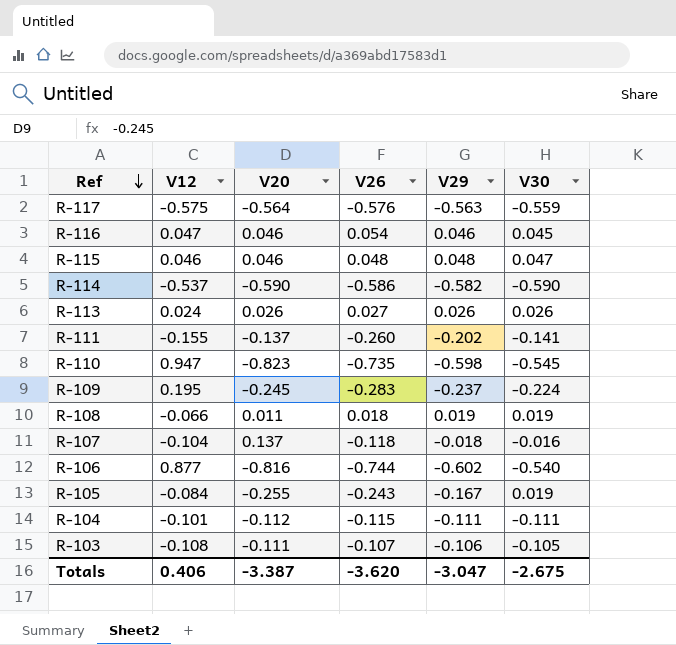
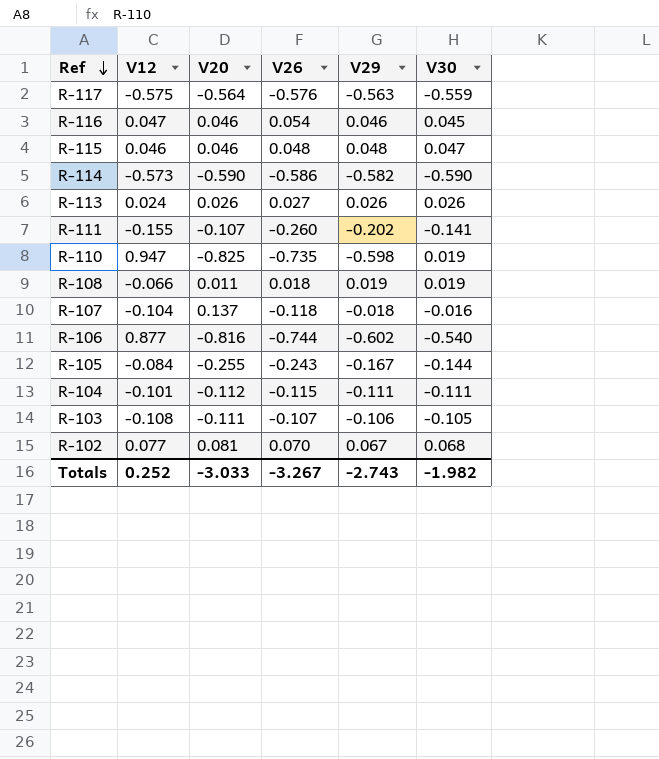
row R-109: 0.195 | -0.245 | -0.283 | -0.237 | -0.224 -> none
R-114 | V12: -0.537 -> -0.573
R-111 | V20: -0.137 -> -0.107
R-110 | V20: -0.823 -> -0.825
R-110 | V30: -0.545 -> 0.019
R-105 | V30: 0.019 -> -0.144
row R-102: none -> 0.077 | 0.081 | 0.070 | 0.067 | 0.068
Totals | V12: 0.406 -> 0.252
Totals | V20: -3.387 -> -3.033
Totals | V26: -3.620 -> -3.267
Totals | V29: -3.047 -> -2.743
Totals | V30: -2.675 -> -1.982

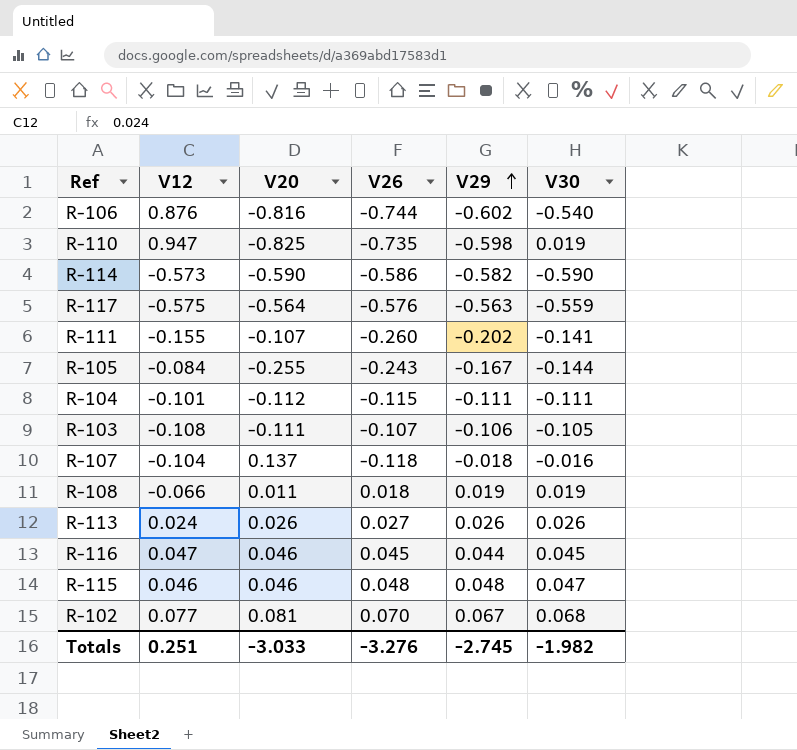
row order: Ref descending -> V29 ascending
R-106 | V12: 0.877 -> 0.876
R-116 | V26: 0.054 -> 0.045
R-116 | V29: 0.046 -> 0.044
Totals | V12: 0.252 -> 0.251
Totals | V26: -3.267 -> -3.276
Totals | V29: -2.743 -> -2.745

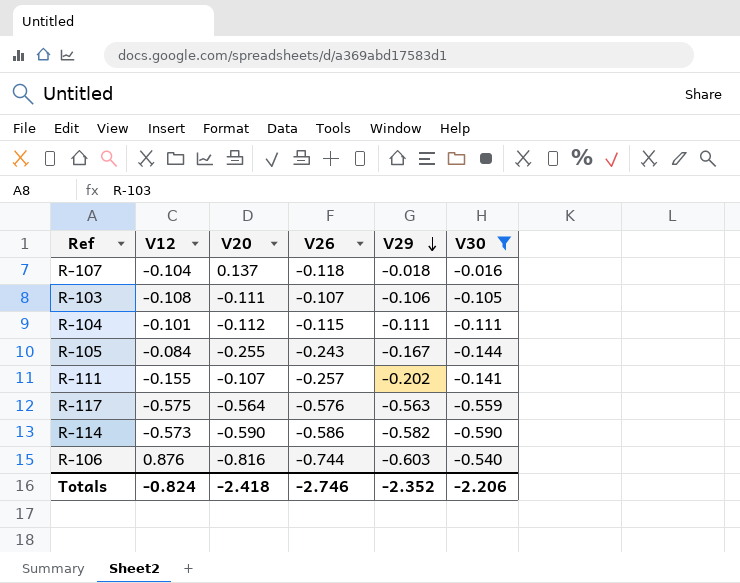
filter: none -> V30 <= -0.016
row order: V29 ascending -> V29 descending
R-111 | V26: -0.260 -> -0.257
R-106 | V29: -0.602 -> -0.603
Totals | V12: 0.251 -> -0.824
Totals | V20: -3.033 -> -2.418
Totals | V26: -3.276 -> -2.746
Totals | V29: -2.745 -> -2.352
Totals | V30: -1.982 -> -2.206

